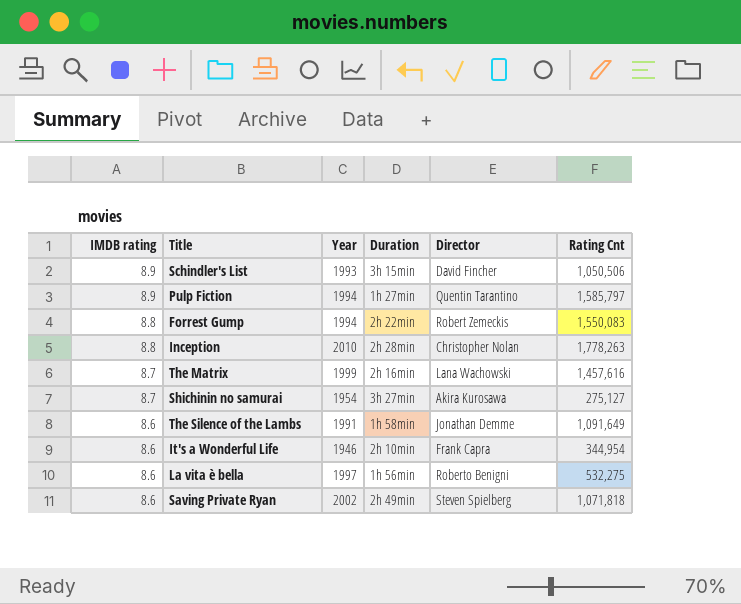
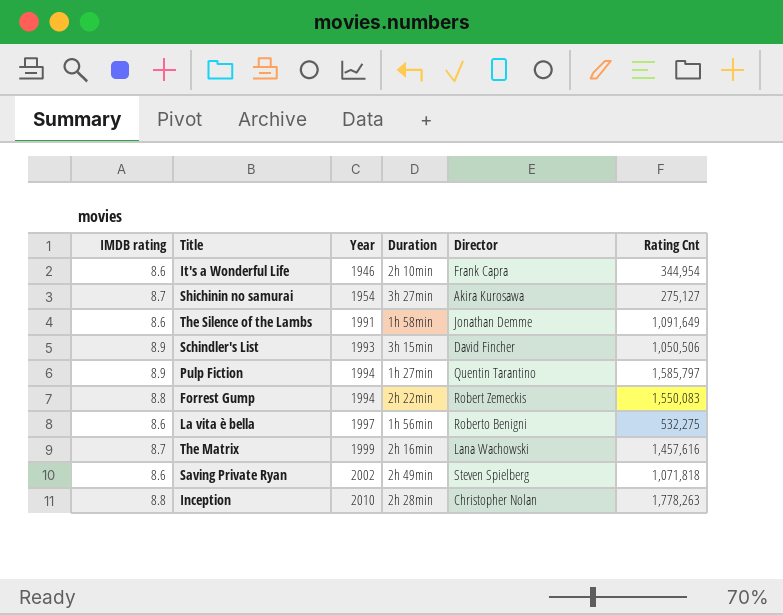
row order: IMDB rating descending -> Year ascending

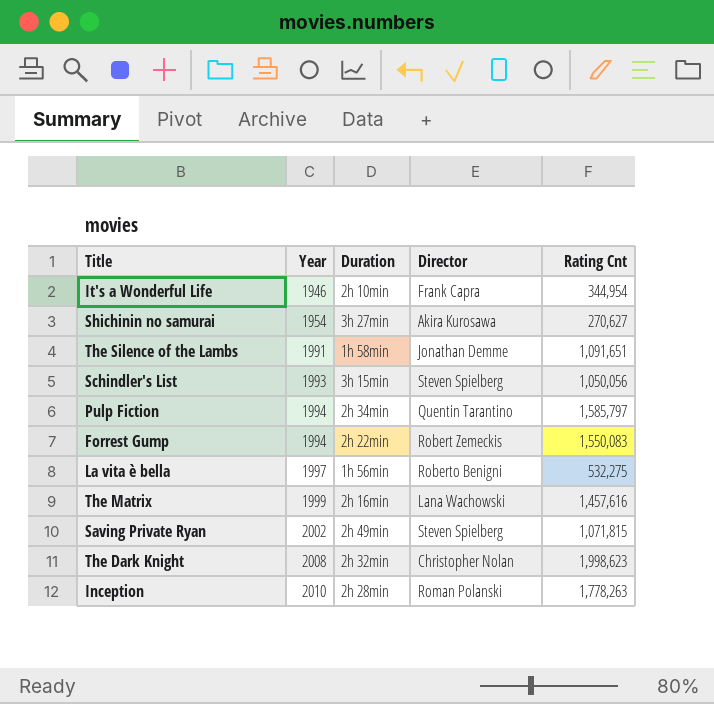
column IMDB rating | position: 1 -> none
Shichinin no samurai | Rating Cnt: 275,127 -> 270,627
The Silence of the Lambs | Rating Cnt: 1,091,649 -> 1,091,651
Schindler's List | Director: David Fincher -> Steven Spielberg
Schindler's List | Rating Cnt: 1,050,506 -> 1,050,056
Pulp Fiction | Duration: 1h 27min -> 2h 34min
Saving Private Ryan | Rating Cnt: 1,071,818 -> 1,071,815
row The Dark Knight: none -> 2008 | 2h 32min | Christopher Nolan | 1,998,623
Inception | Director: Christopher Nolan -> Roman Polanski

